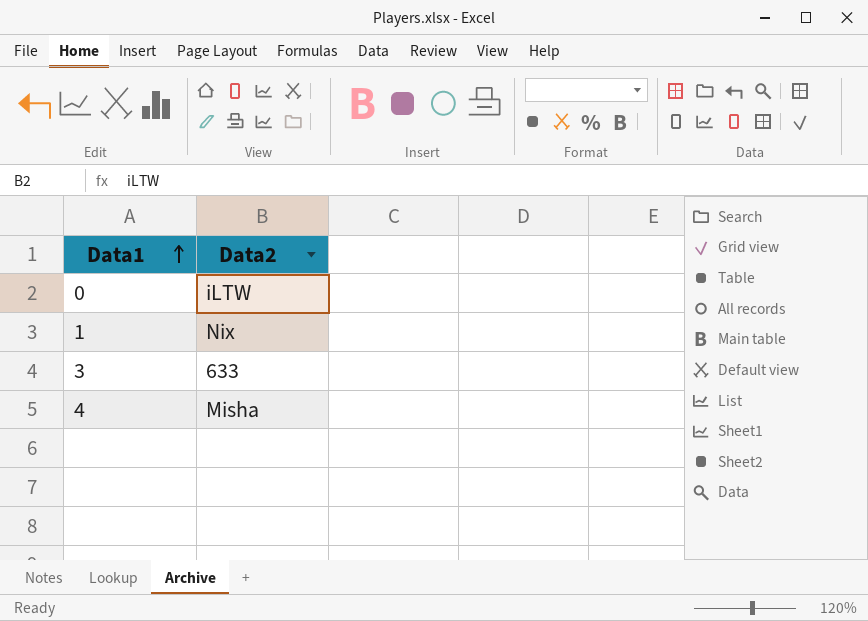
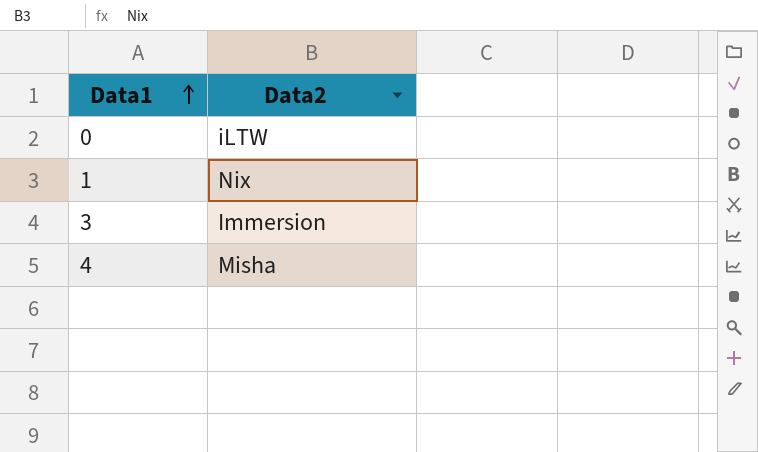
3 | Data2: 633 -> Immersion

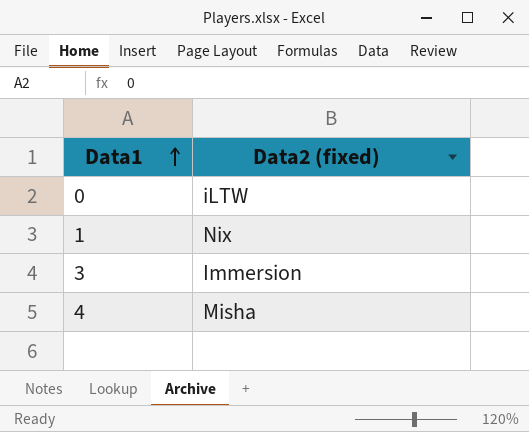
column name: Data2 -> Data2 (fixed)

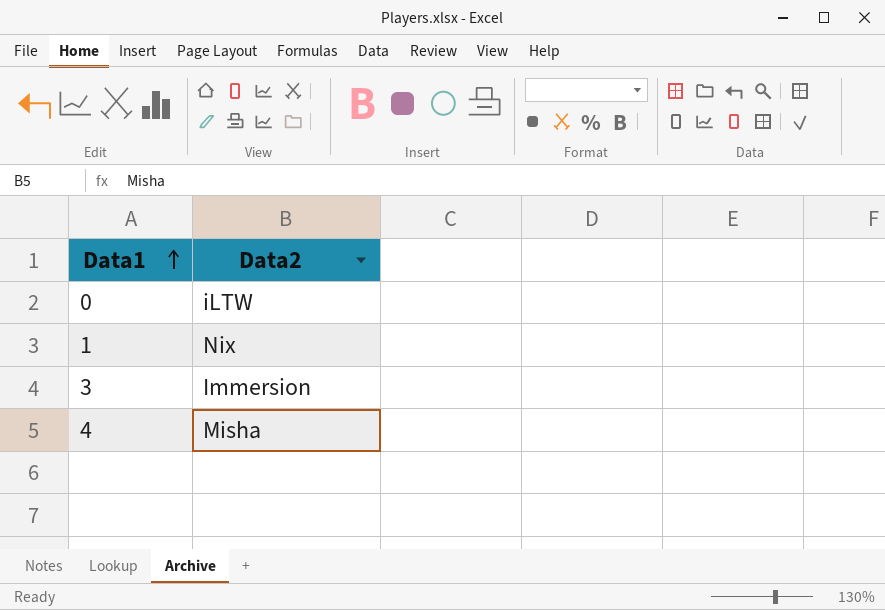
column name: Data2 (fixed) -> Data2

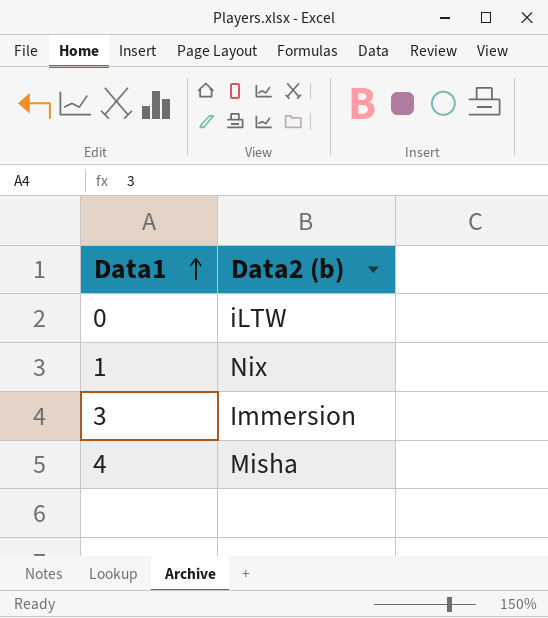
column name: Data2 -> Data2 (b)

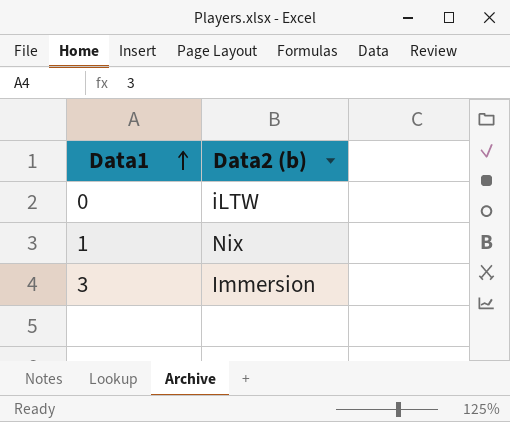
row 4: Misha -> none

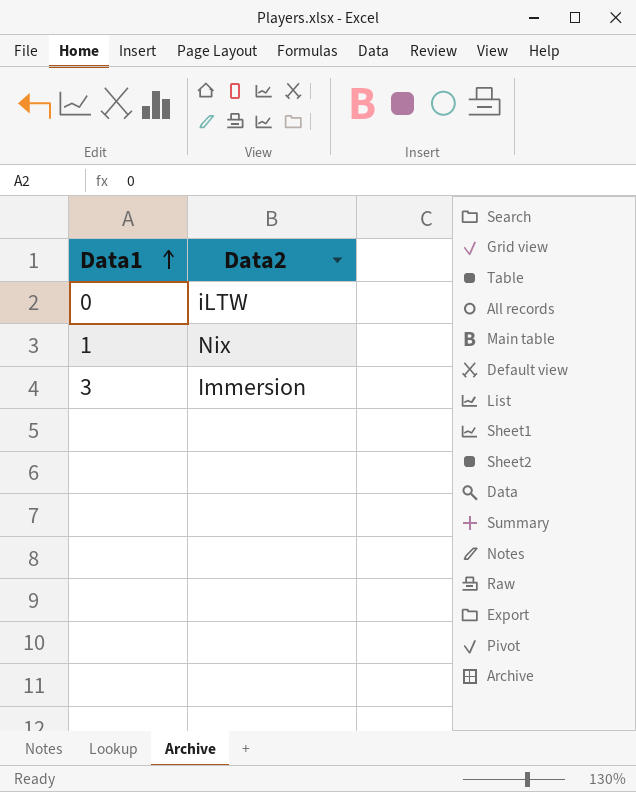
column name: Data2 (b) -> Data2

